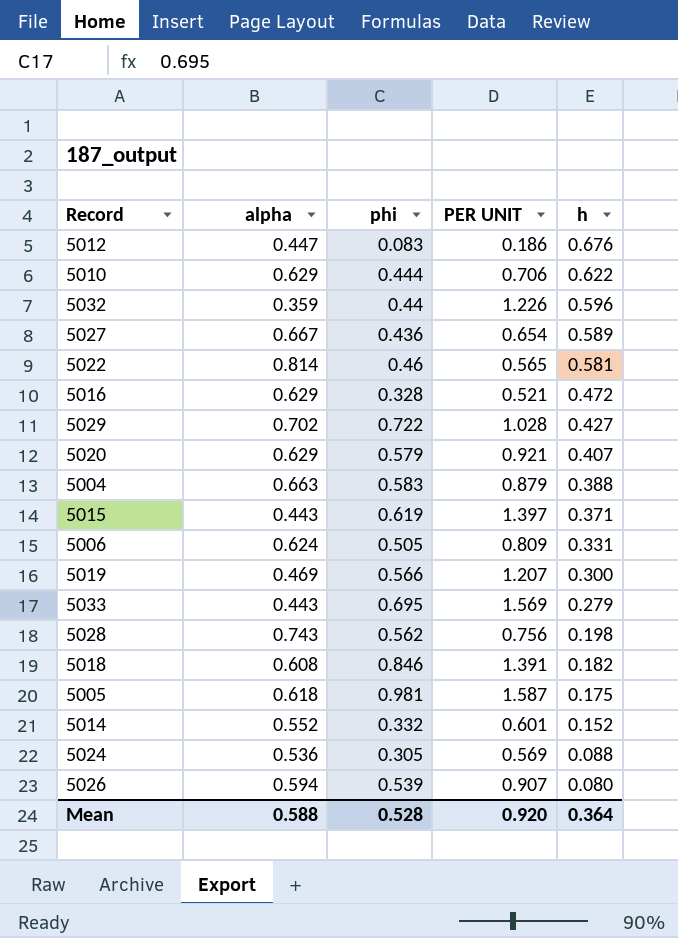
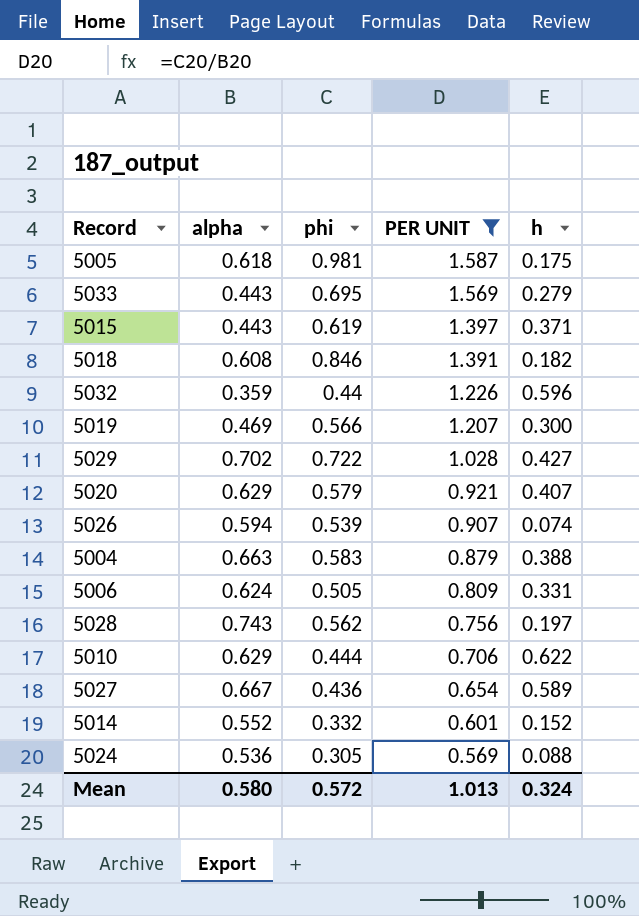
filter: none -> PER UNIT >= 0.569
row order: h descending -> PER UNIT descending
5026 | h: 0.080 -> 0.074
5028 | h: 0.198 -> 0.197
Mean | alpha: 0.588 -> 0.580
Mean | phi: 0.528 -> 0.572
Mean | PER UNIT: 0.920 -> 1.013
Mean | h: 0.364 -> 0.324

